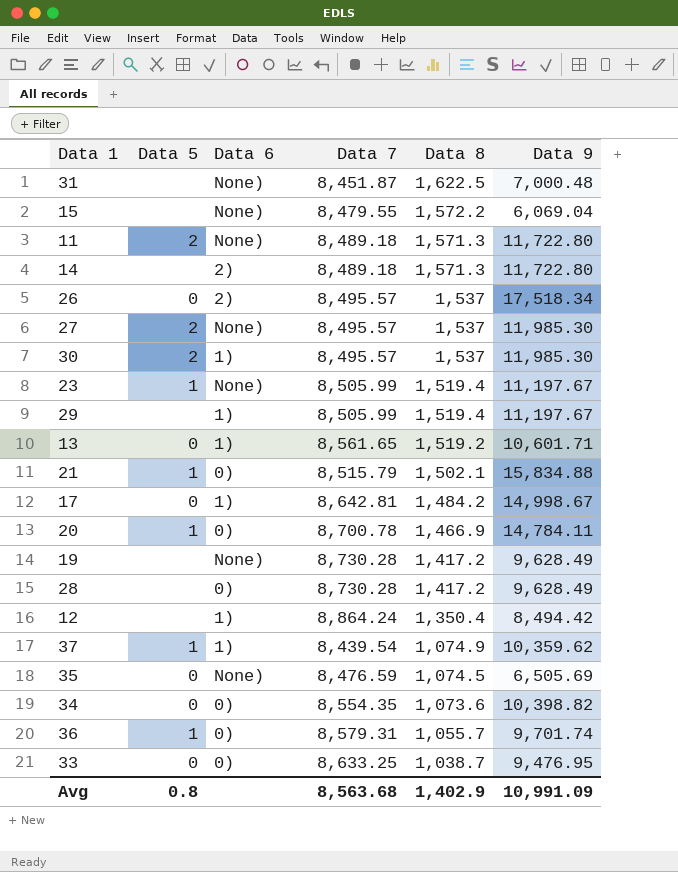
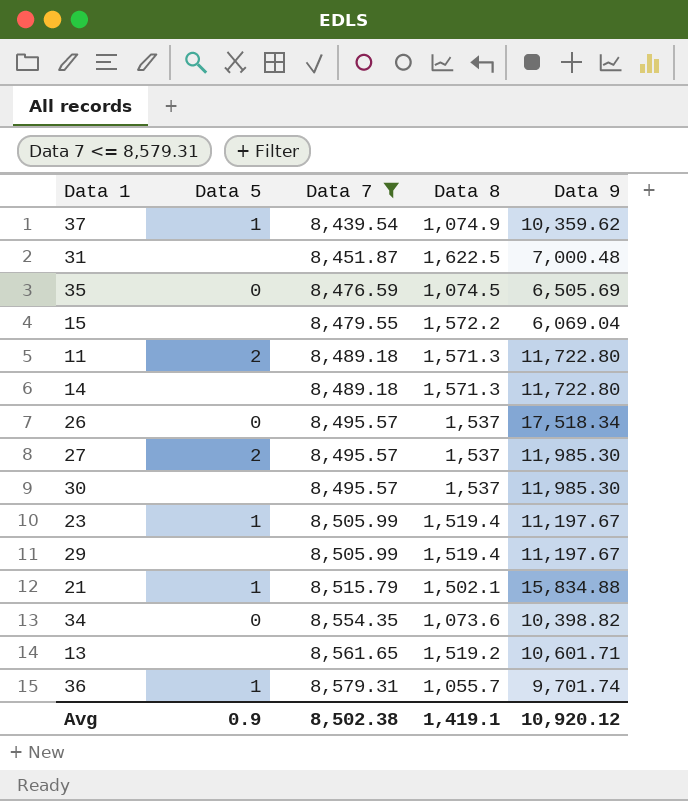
filter: none -> Data 7 <= 8,579.31
row order: Data 8 descending -> Data 7 ascending
column Data 6 | position: 3 -> none
30 | Data 5: 2 -> none
13 | Data 5: 0 -> none
Avg | Data 5: 0.8 -> 0.9
Avg | Data 7: 8,563.68 -> 8,502.38
Avg | Data 8: 1,402.9 -> 1,419.1
Avg | Data 9: 10,991.09 -> 10,920.12

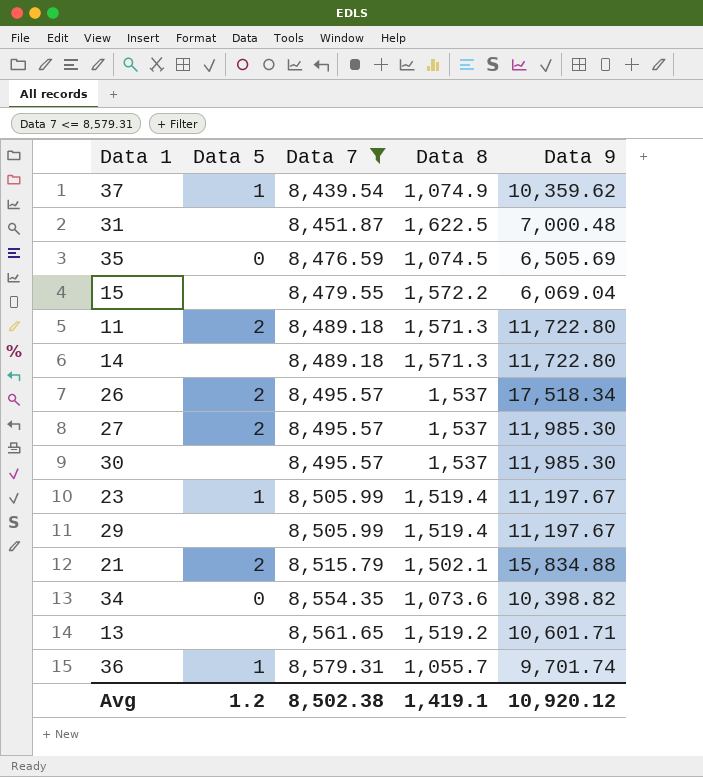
26 | Data 5: 0 -> 2
21 | Data 5: 1 -> 2
Avg | Data 5: 0.9 -> 1.2

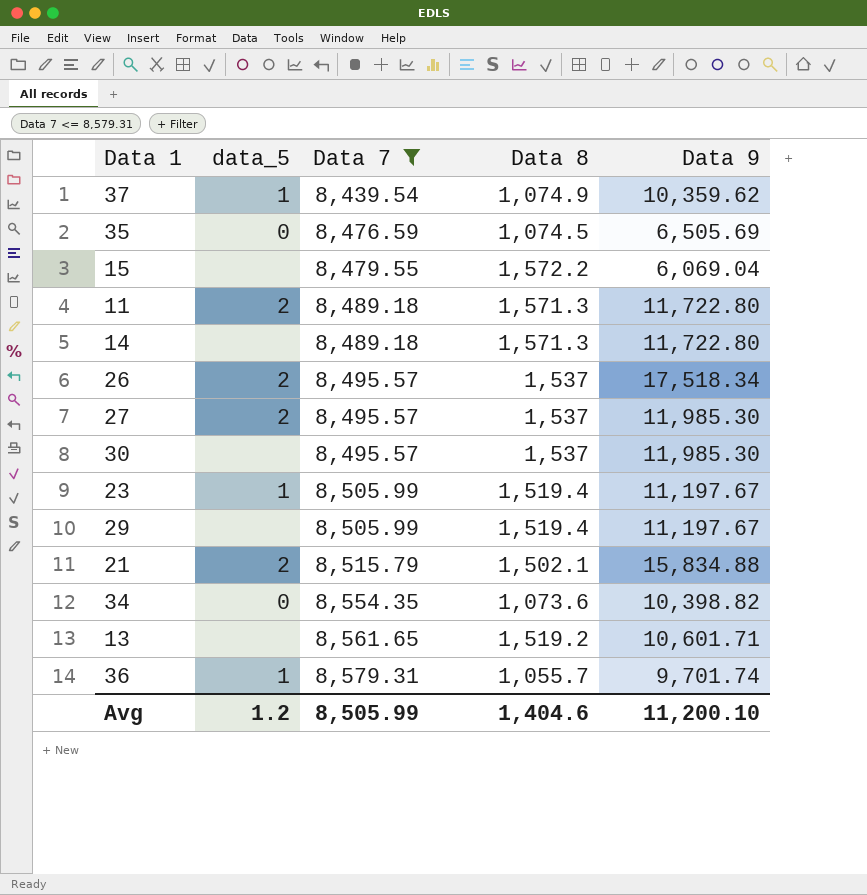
column name: Data 5 -> data_5
row 31: none | 8,451.87 | 1,622.5 | 7,000.48 -> none
Avg | Data 7: 8,502.38 -> 8,505.99
Avg | Data 8: 1,419.1 -> 1,404.6
Avg | Data 9: 10,920.12 -> 11,200.10

